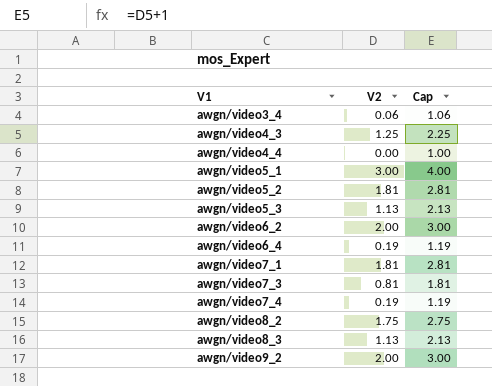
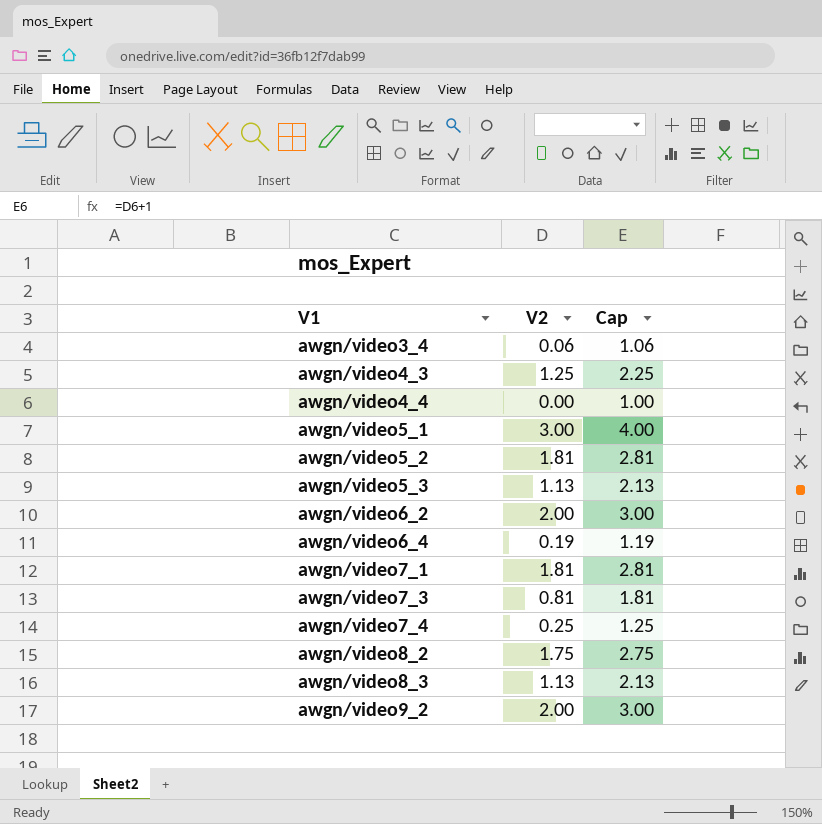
awgn/video7_4 | V2: 0.19 -> 0.25
awgn/video7_4 | Cap: 1.19 -> 1.25

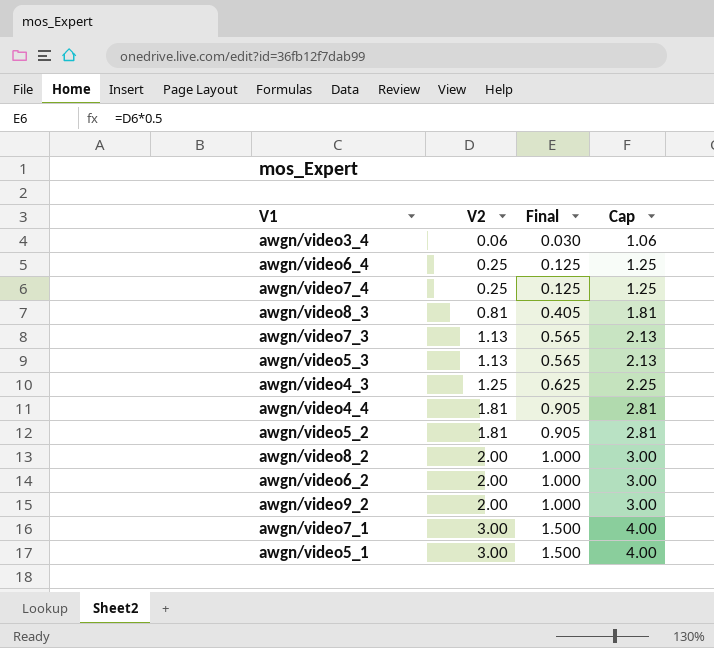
row order: V1 ascending -> V2 ascending
column Final | formula: none -> [V2] * 0.5
awgn/video6_4 | V2: 0.19 -> 0.25
awgn/video6_4 | Cap: 1.19 -> 1.25
awgn/video8_3 | V2: 1.13 -> 0.81
awgn/video8_3 | Cap: 2.13 -> 1.81
awgn/video7_3 | V2: 0.81 -> 1.13
awgn/video7_3 | Cap: 1.81 -> 2.13
awgn/video4_4 | V2: 0.00 -> 1.81
awgn/video4_4 | Cap: 1.00 -> 2.81
awgn/video8_2 | V2: 1.75 -> 2.00
awgn/video8_2 | Cap: 2.75 -> 3.00
awgn/video7_1 | V2: 1.81 -> 3.00
awgn/video7_1 | Cap: 2.81 -> 4.00

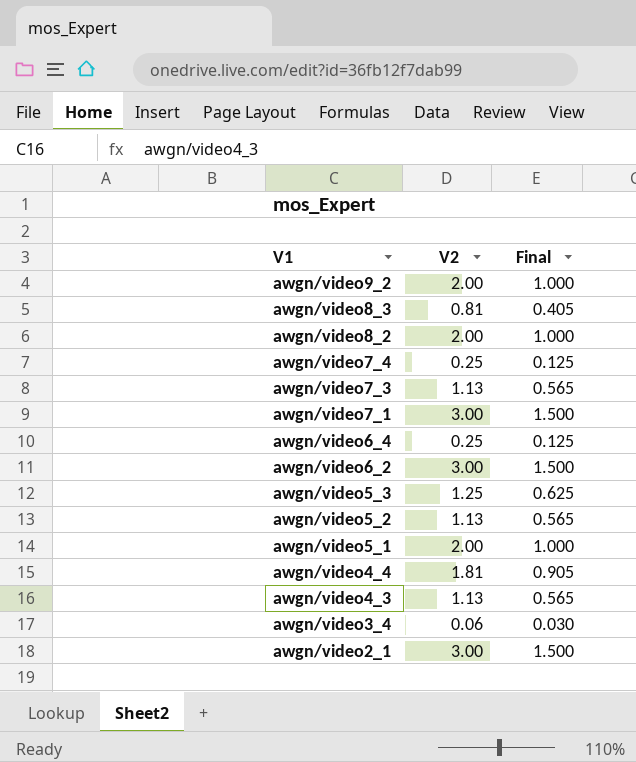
row order: V2 ascending -> V1 descending
column Cap | formula: [V2] + 1 -> none
awgn/video6_2 | V2: 2.00 -> 3.00
awgn/video6_2 | Final: 1.000 -> 1.500
awgn/video5_3 | V2: 1.13 -> 1.25
awgn/video5_3 | Final: 0.565 -> 0.625
awgn/video5_2 | V2: 1.81 -> 1.13
awgn/video5_2 | Final: 0.905 -> 0.565
awgn/video5_1 | V2: 3.00 -> 2.00
awgn/video5_1 | Final: 1.500 -> 1.000
awgn/video4_3 | V2: 1.25 -> 1.13
awgn/video4_3 | Final: 0.625 -> 0.565
row awgn/video2_1: none -> 3.00 | 1.500

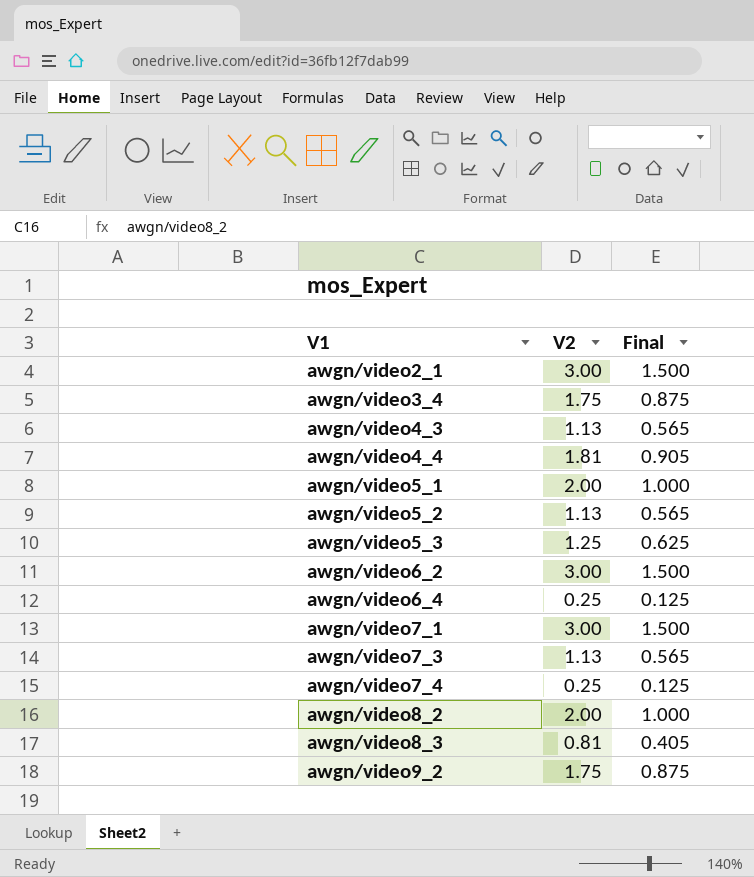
row order: V1 descending -> V1 ascending
awgn/video3_4 | V2: 0.06 -> 1.75
awgn/video3_4 | Final: 0.030 -> 0.875
awgn/video9_2 | V2: 2.00 -> 1.75
awgn/video9_2 | Final: 1.000 -> 0.875

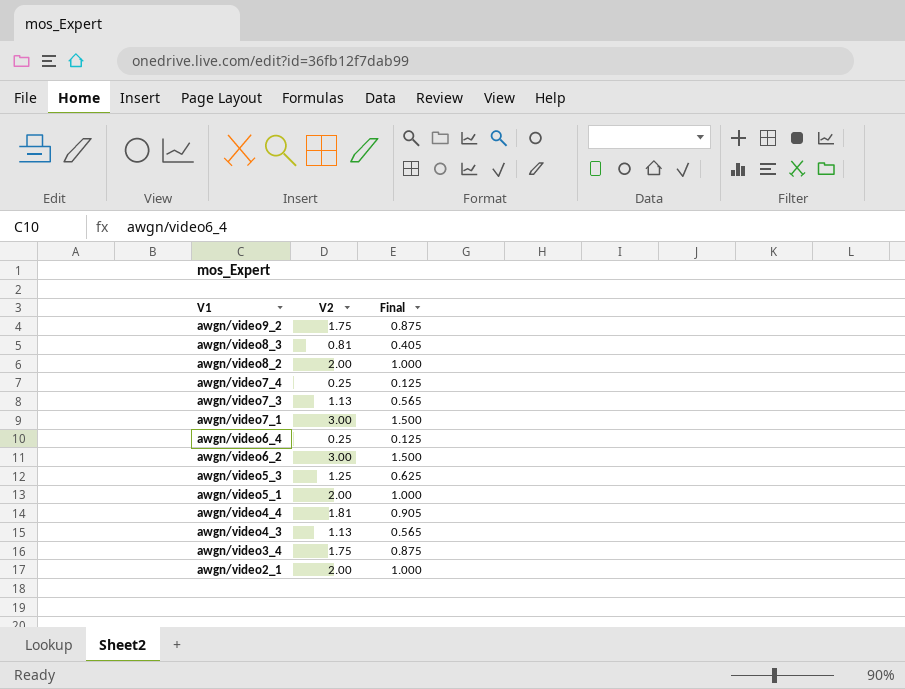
row order: V1 ascending -> V1 descending
row awgn/video5_2: 1.13 | 0.565 -> none
awgn/video2_1 | V2: 3.00 -> 2.00
awgn/video2_1 | Final: 1.500 -> 1.000

